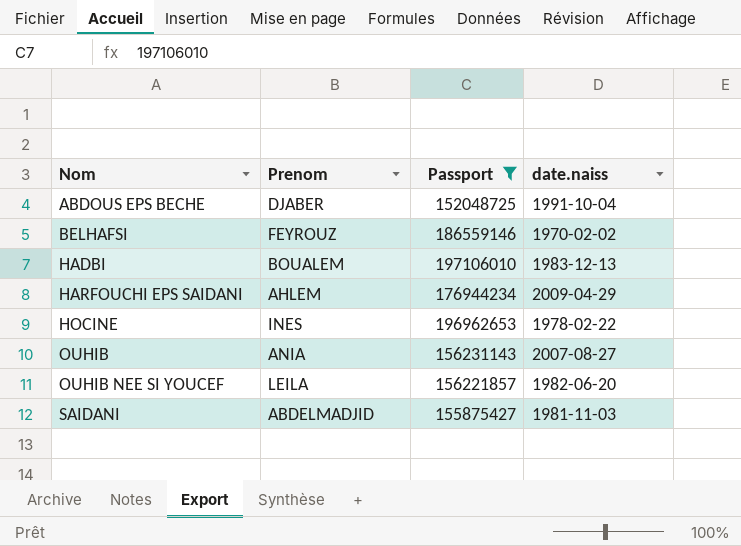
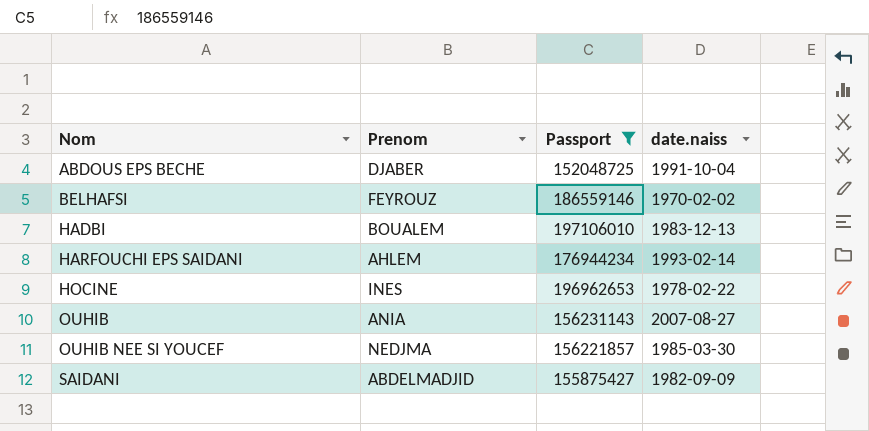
HARFOUCHI EPS SAIDANI | date.naiss: 2009-04-29 -> 1993-02-14
OUHIB NEE SI YOUCEF | Prenom: LEILA -> NEDJMA
OUHIB NEE SI YOUCEF | date.naiss: 1982-06-20 -> 1985-03-30
SAIDANI | date.naiss: 1981-11-03 -> 1982-09-09

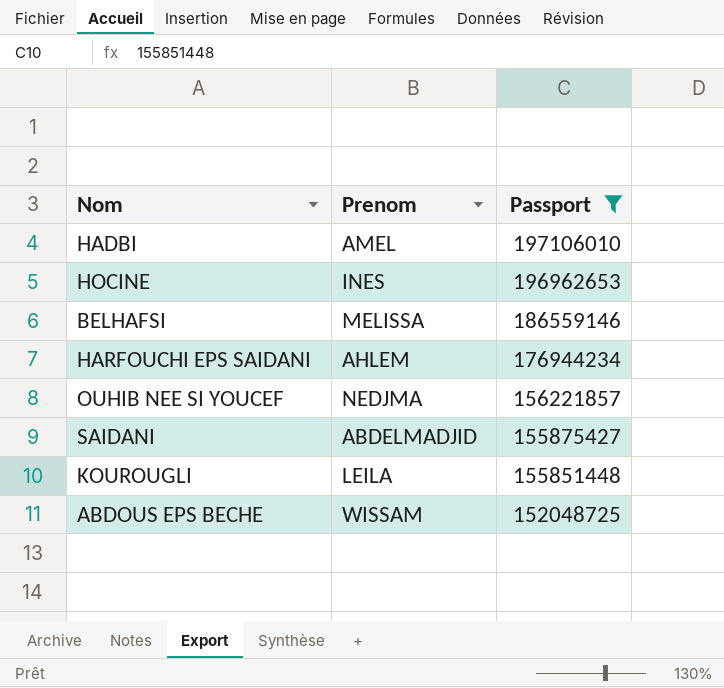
row order: Nom ascending -> Passport descending
column date.naiss | position: 4 -> none
row OUHIB: ANIA | 156231143 | 2007-08-27 -> none
HADBI | Prenom: BOUALEM -> AMEL
BELHAFSI | Prenom: FEYROUZ -> MELISSA
row KOUROUGLI: none -> LEILA | 155851448
ABDOUS EPS BECHE | Prenom: DJABER -> WISSAM

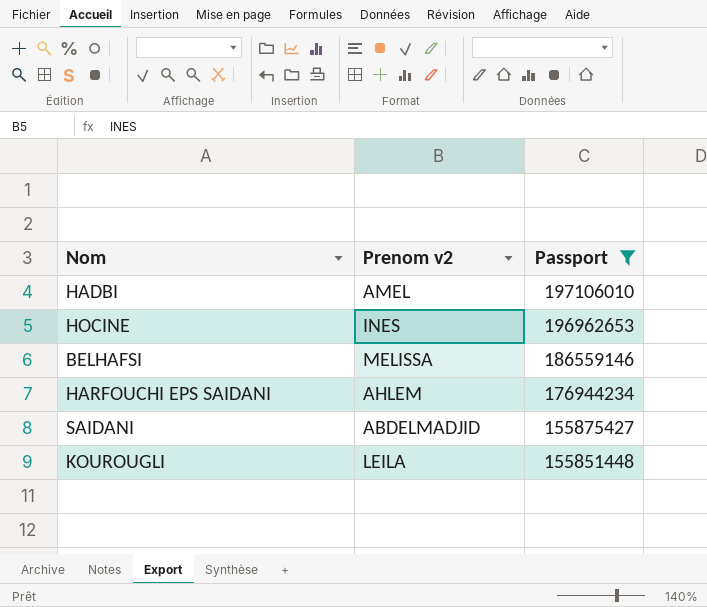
column name: Prenom -> Prenom v2
row OUHIB NEE SI YOUCEF: NEDJMA | 156221857 -> none
row ABDOUS EPS BECHE: WISSAM | 152048725 -> none

